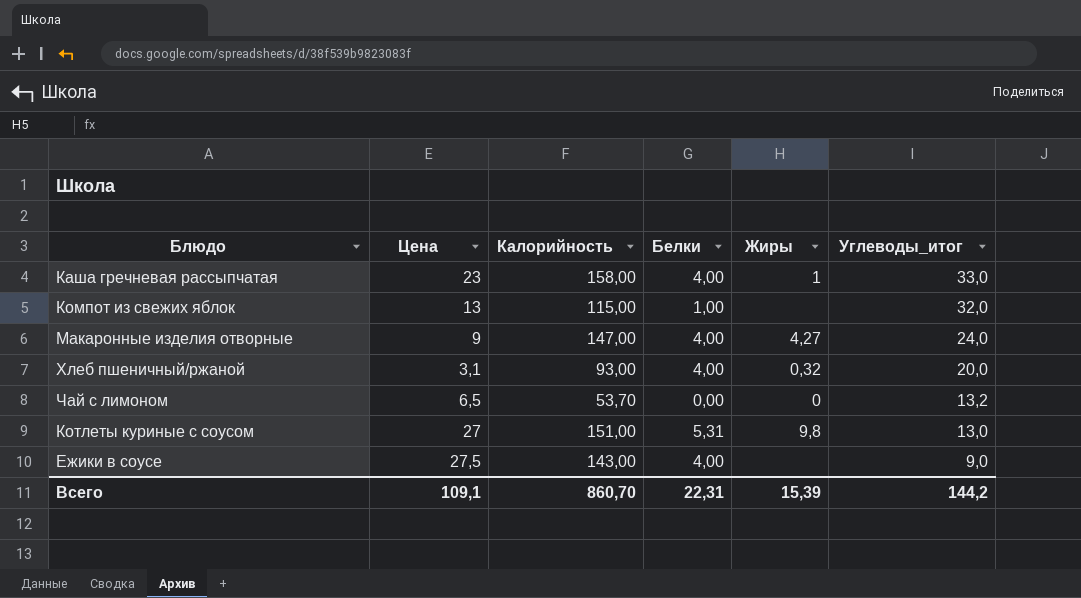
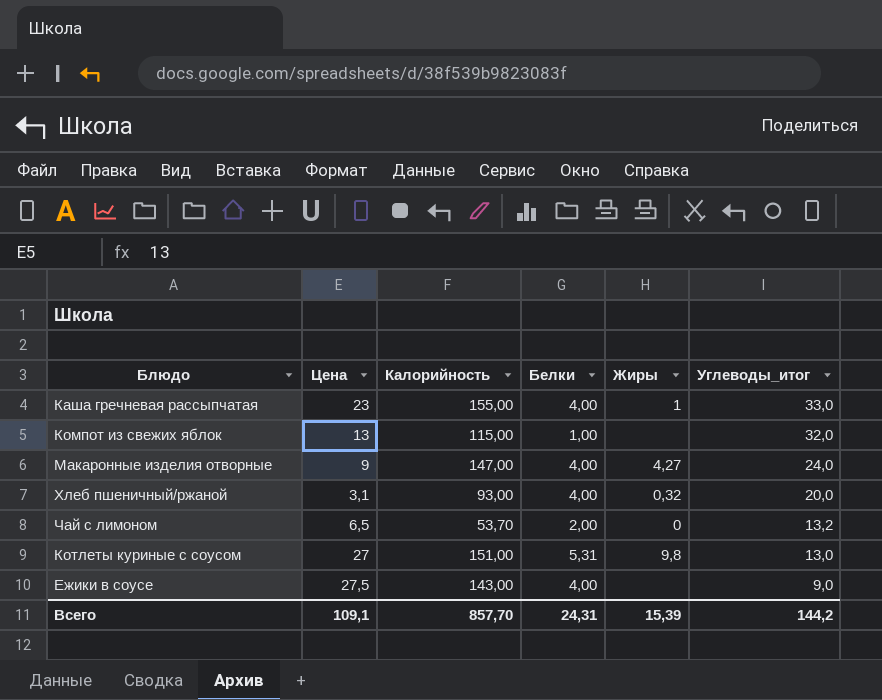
Каша гречневая рассыпчатая | Калорийность: 158,00 -> 155,00
Чай с лимоном | Белки: 0,00 -> 2,00
Всего | Калорийность: 860,70 -> 857,70
Всего | Белки: 22,31 -> 24,31

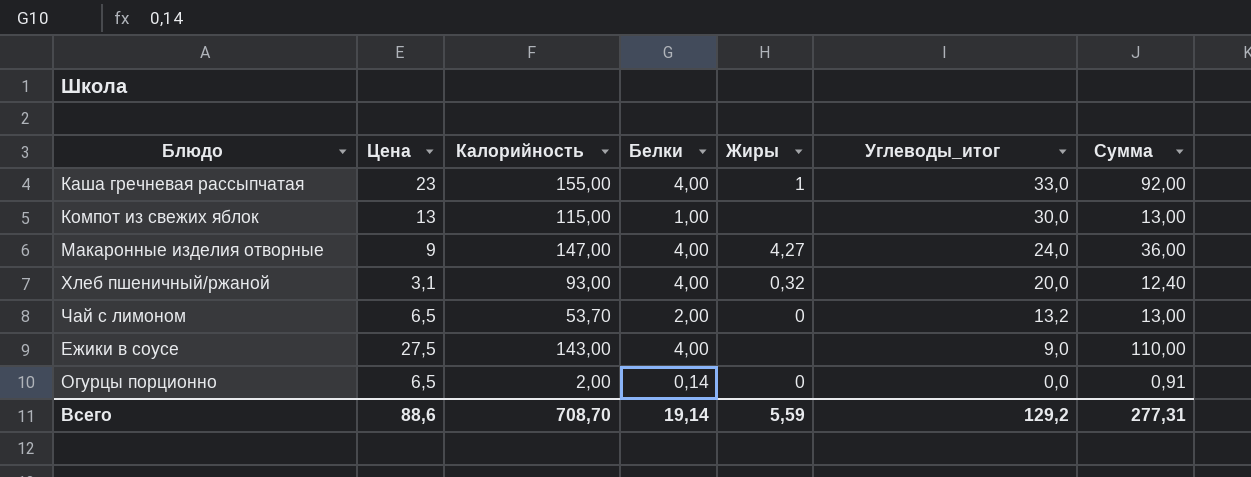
column Сумма | formula: none -> [Цена] * [Белки]
row Котлеты куриные с соусом: 27 | 151,00 | 5,31 | 9,8 | 13,0 -> none
Компот из свежих яблок | Углеводы_итог: 32,0 -> 30,0
row Огурцы порционно: none -> 6,5 | 2,00 | 0,14 | 0 | 0,0 | 0,91
Всего | Цена: 109,1 -> 88,6
Всего | Калорийность: 857,70 -> 708,70
Всего | Белки: 24,31 -> 19,14
Всего | Жиры: 15,39 -> 5,59
Всего | Углеводы_итог: 144,2 -> 129,2

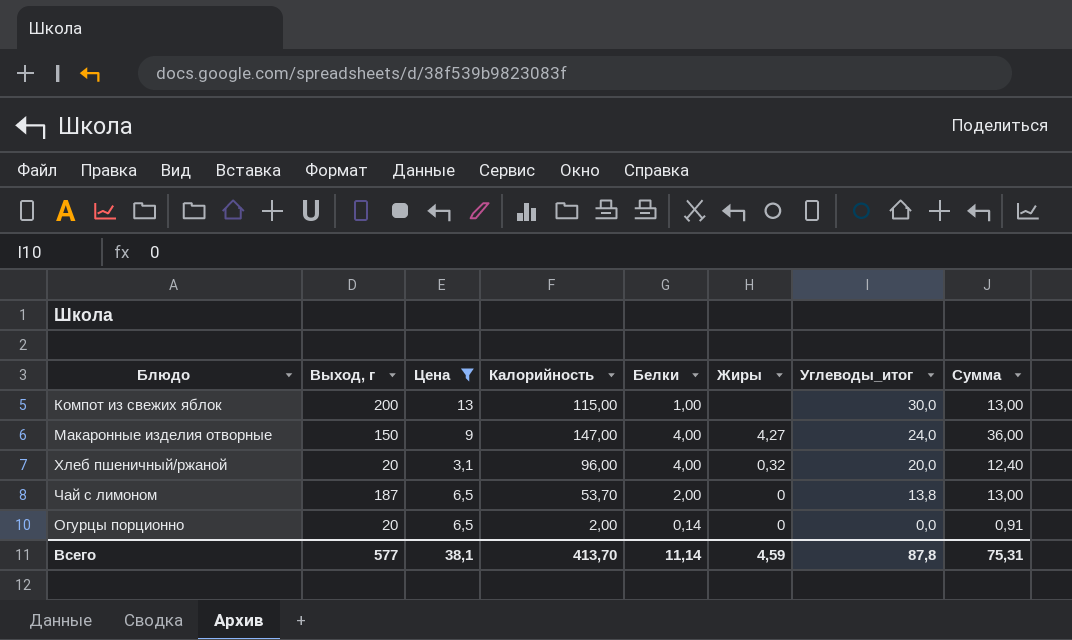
filter: none -> Цена <= 13
column Выход, г | position: none -> 2
Хлеб пшеничный/ржаной | Калорийность: 93,00 -> 96,00
Чай с лимоном | Углеводы_итог: 13,2 -> 13,8
Всего | Цена: 88,6 -> 38,1
Всего | Калорийность: 708,70 -> 413,70
Всего | Белки: 19,14 -> 11,14
Всего | Жиры: 5,59 -> 4,59
Всего | Углеводы_итог: 129,2 -> 87,8
Всего | Сумма: 277,31 -> 75,31

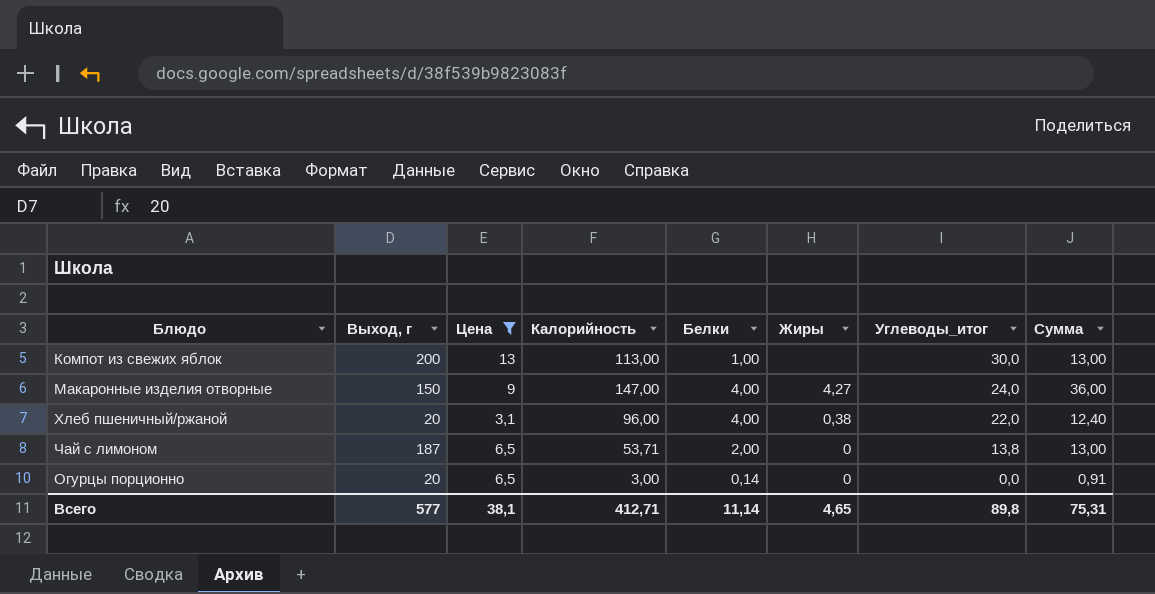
Компот из свежих яблок | Калорийность: 115,00 -> 113,00
Хлеб пшеничный/ржаной | Жиры: 0,32 -> 0,38
Хлеб пшеничный/ржаной | Углеводы_итог: 20,0 -> 22,0
Чай с лимоном | Калорийность: 53,70 -> 53,71
Огурцы порционно | Калорийность: 2,00 -> 3,00
Всего | Калорийность: 413,70 -> 412,71
Всего | Жиры: 4,59 -> 4,65
Всего | Углеводы_итог: 87,8 -> 89,8

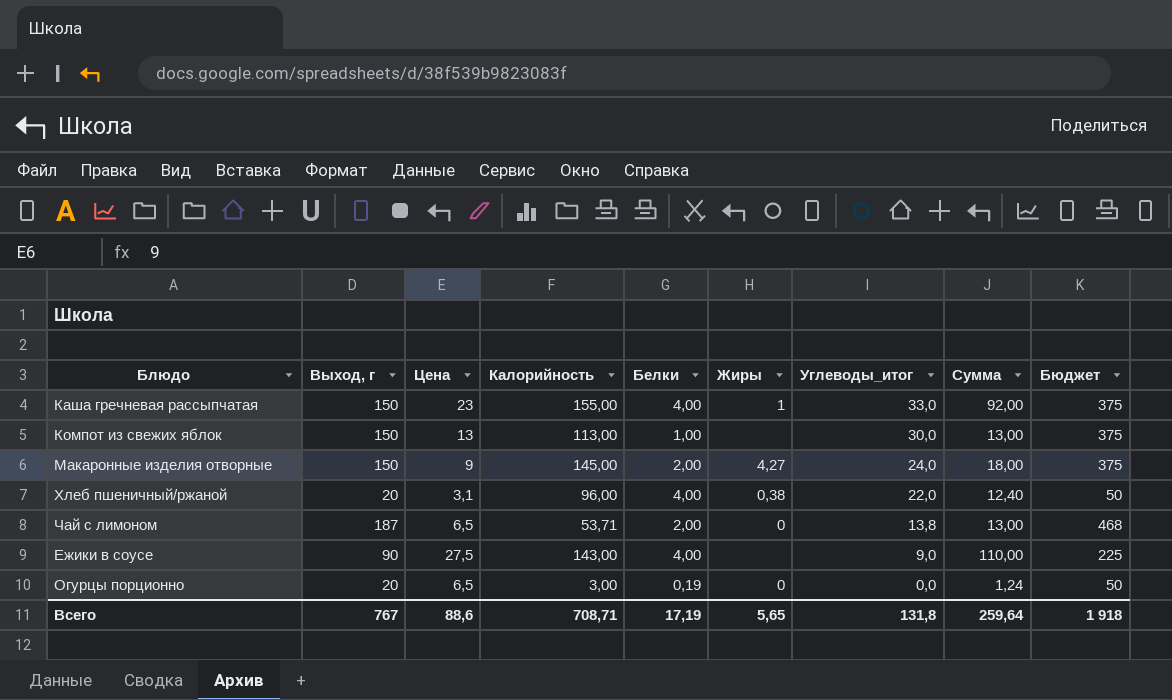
filter: Цена <= 13 -> none
column Бюджет | formula: none -> [Выход, г] * 2,5
Компот из свежих яблок | Выход, г: 200 -> 150
Макаронные изделия отворные | Калорийность: 147,00 -> 145,00
Макаронные изделия отворные | Белки: 4,00 -> 2,00
Макаронные изделия отворные | Сумма: 36,00 -> 18,00
Огурцы порционно | Белки: 0,14 -> 0,19
Огурцы порционно | Сумма: 0,91 -> 1,24
Всего | Выход, г: 577 -> 767
Всего | Цена: 38,1 -> 88,6
Всего | Калорийность: 412,71 -> 708,71
Всего | Белки: 11,14 -> 17,19
Всего | Жиры: 4,65 -> 5,65
Всего | Углеводы_итог: 89,8 -> 131,8
Всего | Сумма: 75,31 -> 259,64

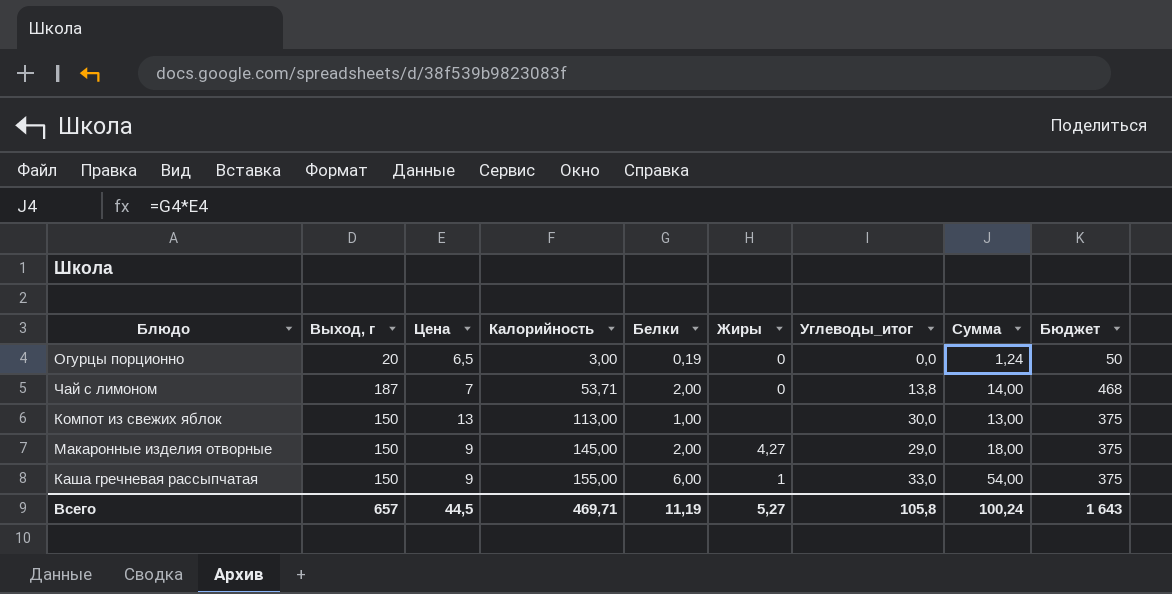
row order: Углеводы_итог descending -> Калорийность ascending
row Хлеб пшеничный/ржаной: 20 | 3,1 | 96,00 | 4,00 | 0,38 | 22,0 | 12,40 | 50 -> none
row Ежики в соусе: 90 | 27,5 | 143,00 | 4,00 | none | 9,0 | 110,00 | 225 -> none
Чай с лимоном | Цена: 6,5 -> 7
Чай с лимоном | Сумма: 13,00 -> 14,00
Макаронные изделия отворные | Углеводы_итог: 24,0 -> 29,0
Каша гречневая рассыпчатая | Цена: 23 -> 9
Каша гречневая рассыпчатая | Белки: 4,00 -> 6,00
Каша гречневая рассыпчатая | Сумма: 92,00 -> 54,00
Всего | Выход, г: 767 -> 657
Всего | Цена: 88,6 -> 44,5
Всего | Калорийность: 708,71 -> 469,71
Всего | Белки: 17,19 -> 11,19
Всего | Жиры: 5,65 -> 5,27
Всего | Углеводы_итог: 131,8 -> 105,8
Всего | Сумма: 259,64 -> 100,24
Всего | Бюджет: 1 918 -> 1 643

